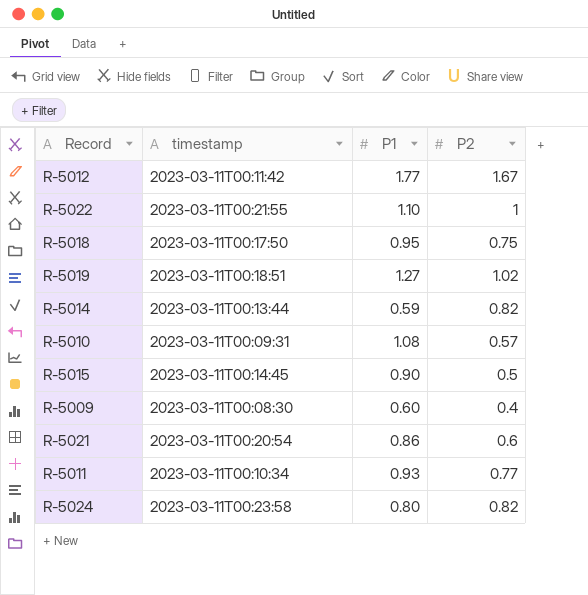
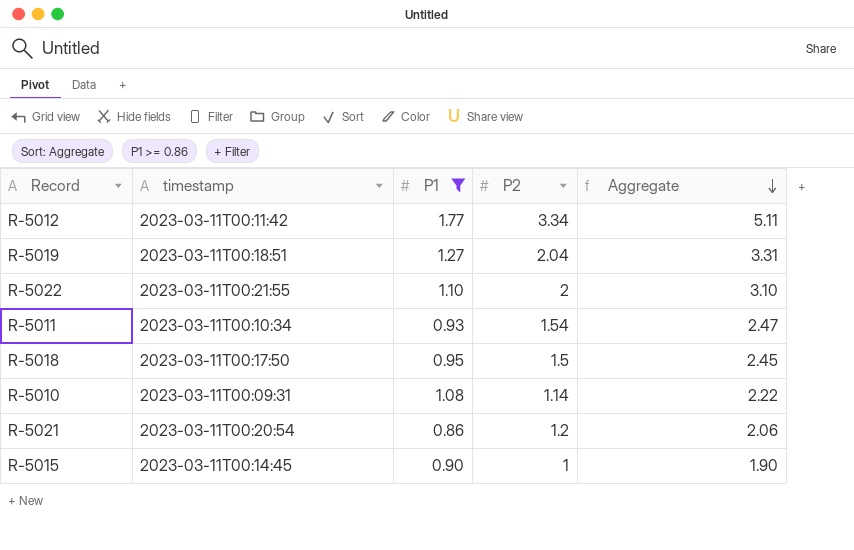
filter: none -> P1 >= 0.86
row order: none -> Aggregate descending
column Aggregate | formula: none -> [P1] + [P2]
R-5012 | P2: 1.67 -> 3.34
R-5019 | P2: 1.02 -> 2.04
R-5022 | P2: 1 -> 2
R-5011 | P2: 0.77 -> 1.54
R-5018 | P2: 0.75 -> 1.5
R-5010 | P2: 0.57 -> 1.14
R-5021 | P2: 0.6 -> 1.2
R-5015 | P2: 0.5 -> 1

